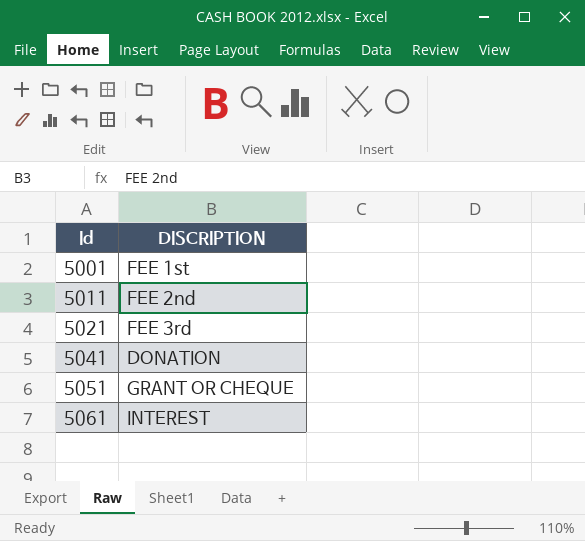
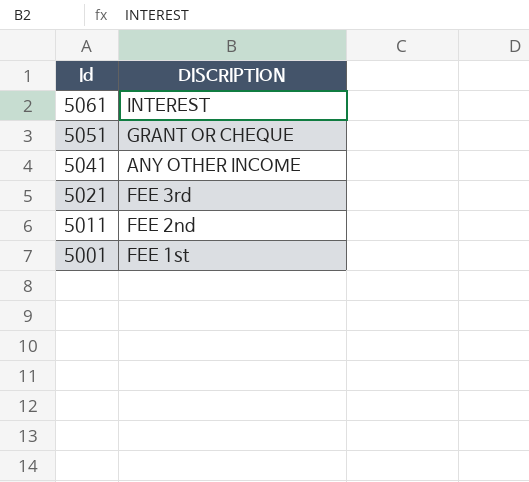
row order: Id ascending -> Id descending
5041 | DISCRIPTION: DONATION -> ANY OTHER INCOME

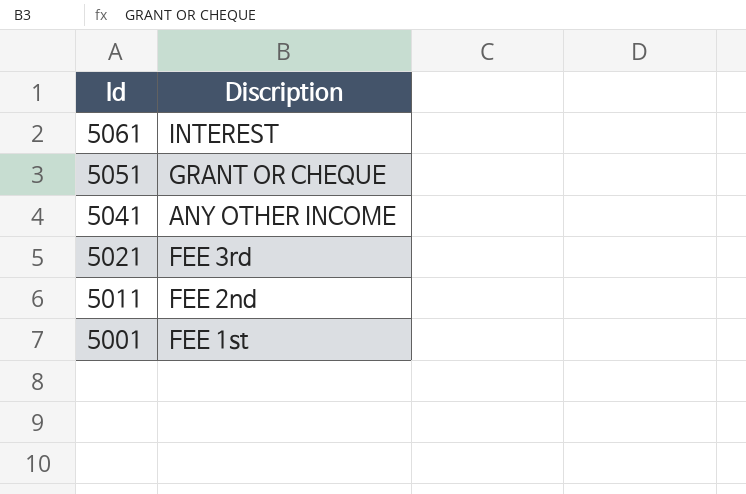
column name: DISCRIPTION -> Discription

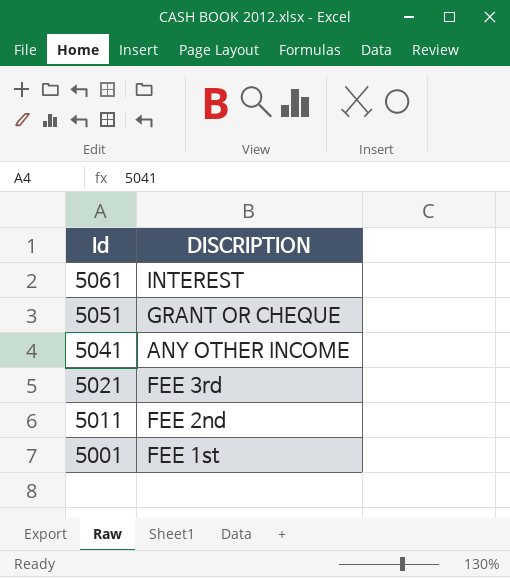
column name: Discription -> DISCRIPTION

